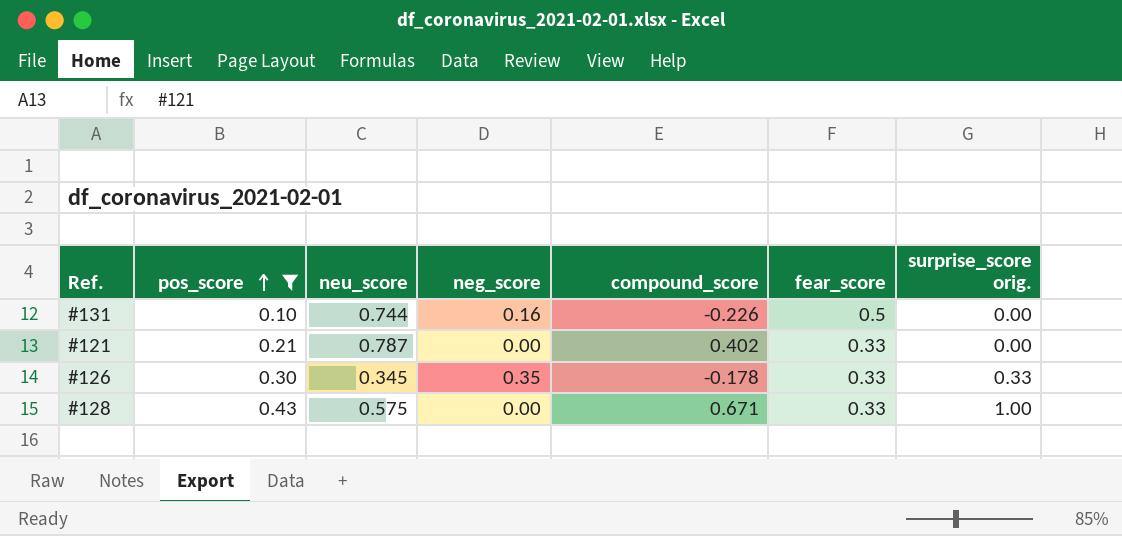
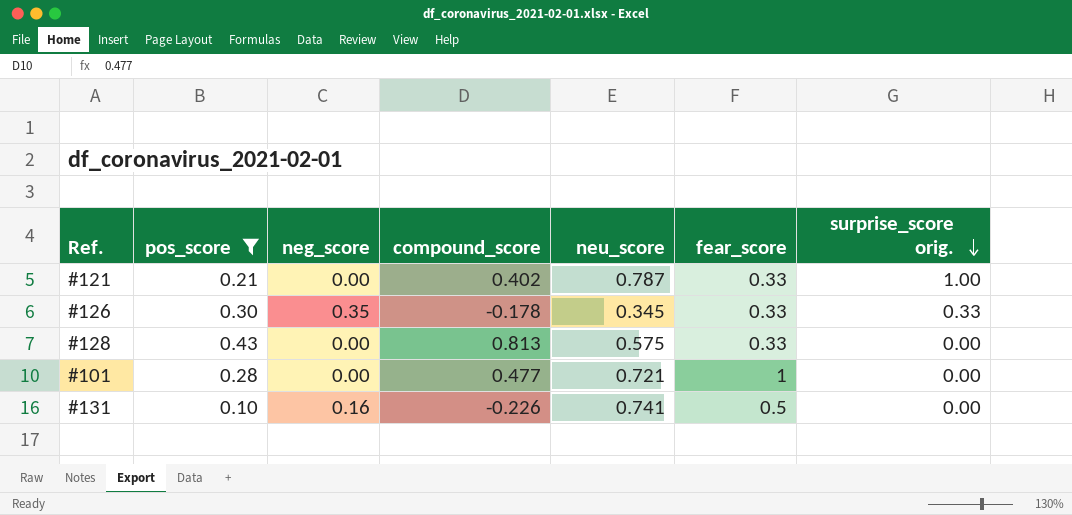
row order: pos_score ascending -> surprise_score orig. descending
column neu_score | position: 3 -> 5
#121 | surprise_score orig.: 0.00 -> 1.00
#128 | compound_score: 0.671 -> 0.813
#128 | surprise_score orig.: 1.00 -> 0.00
row #101: none -> 0.28 | 0.00 | 0.477 | 0.721 | 1 | 0.00
#131 | neu_score: 0.744 -> 0.741

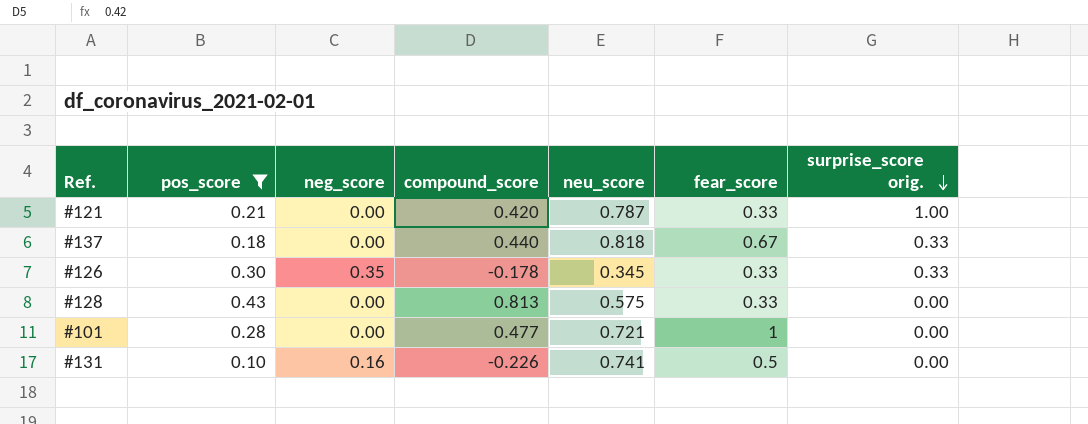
#121 | compound_score: 0.402 -> 0.420
row #137: none -> 0.18 | 0.00 | 0.440 | 0.818 | 0.67 | 0.33

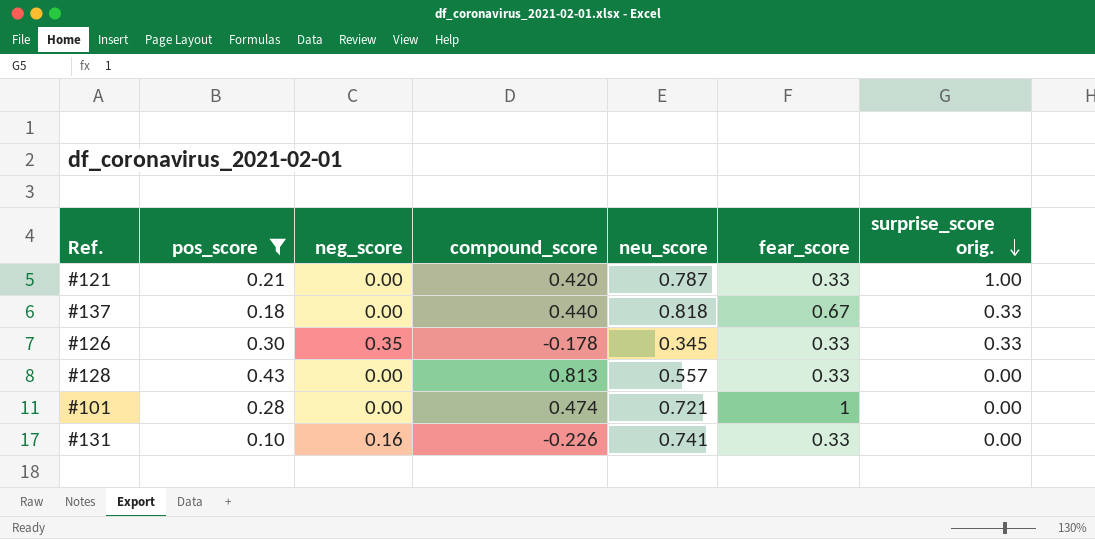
#128 | neu_score: 0.575 -> 0.557
#101 | compound_score: 0.477 -> 0.474
#131 | fear_score: 0.5 -> 0.33

